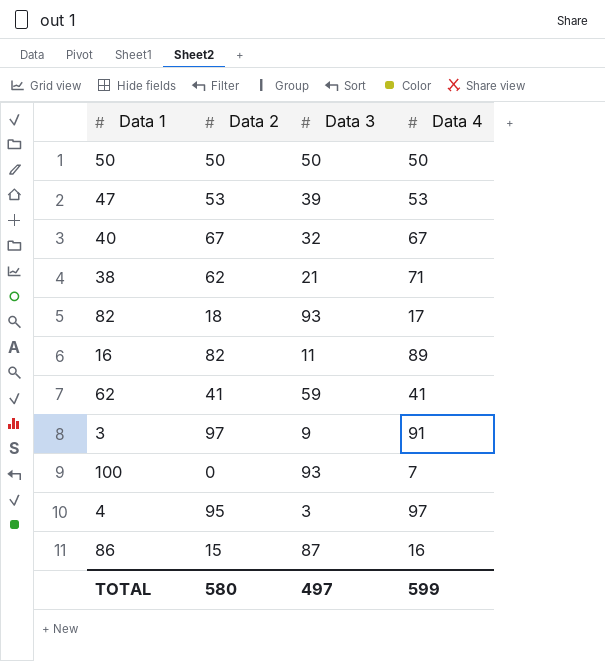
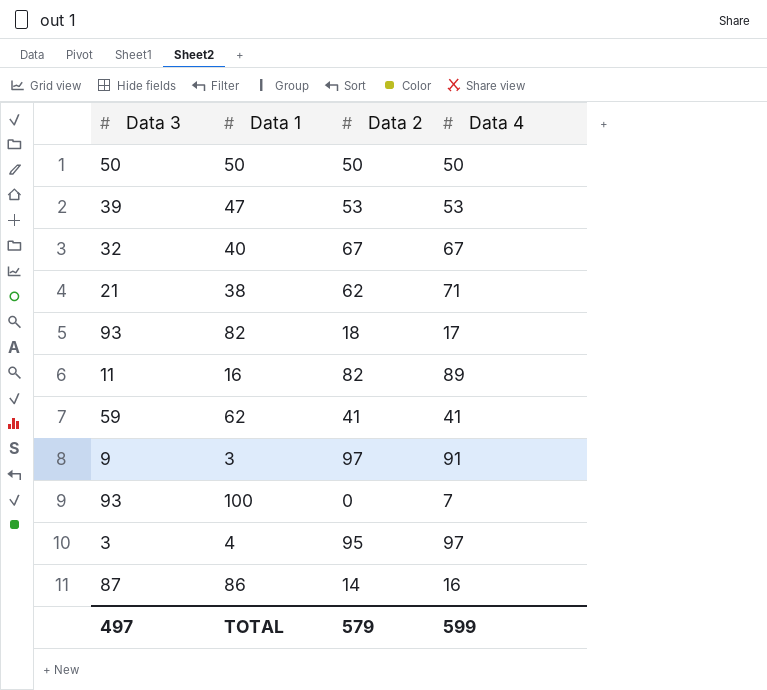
column Data 3 | position: 3 -> 1
86 | Data 2: 15 -> 14
TOTAL | Data 2: 580 -> 579

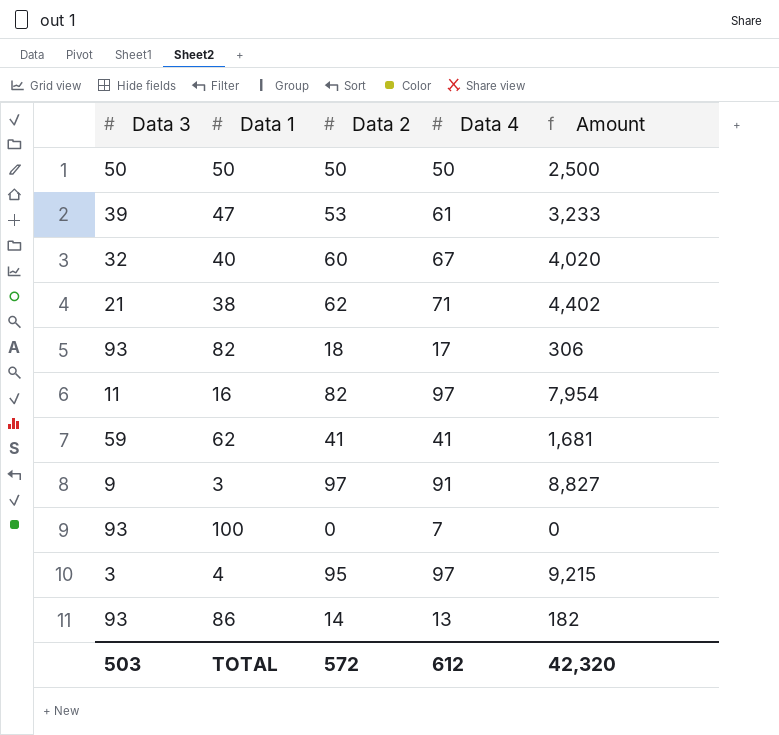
column Amount | formula: none -> [Data 2] * [Data 4]
47 | Data 4: 53 -> 61
40 | Data 2: 67 -> 60
16 | Data 4: 89 -> 97
86 | Data 3: 87 -> 93
86 | Data 4: 16 -> 13
TOTAL | Data 3: 497 -> 503
TOTAL | Data 2: 579 -> 572
TOTAL | Data 4: 599 -> 612

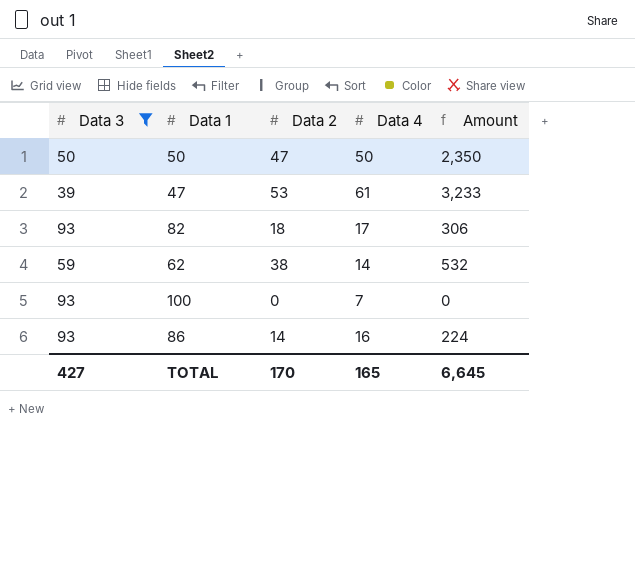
filter: none -> Data 3 >= 39
50 | Data 2: 50 -> 47
50 | Amount: 2,500 -> 2,350
62 | Data 2: 41 -> 38
62 | Data 4: 41 -> 14
62 | Amount: 1,681 -> 532
86 | Data 4: 13 -> 16
86 | Amount: 182 -> 224
TOTAL | Data 3: 503 -> 427
TOTAL | Data 2: 572 -> 170
TOTAL | Data 4: 612 -> 165
TOTAL | Amount: 42,320 -> 6,645

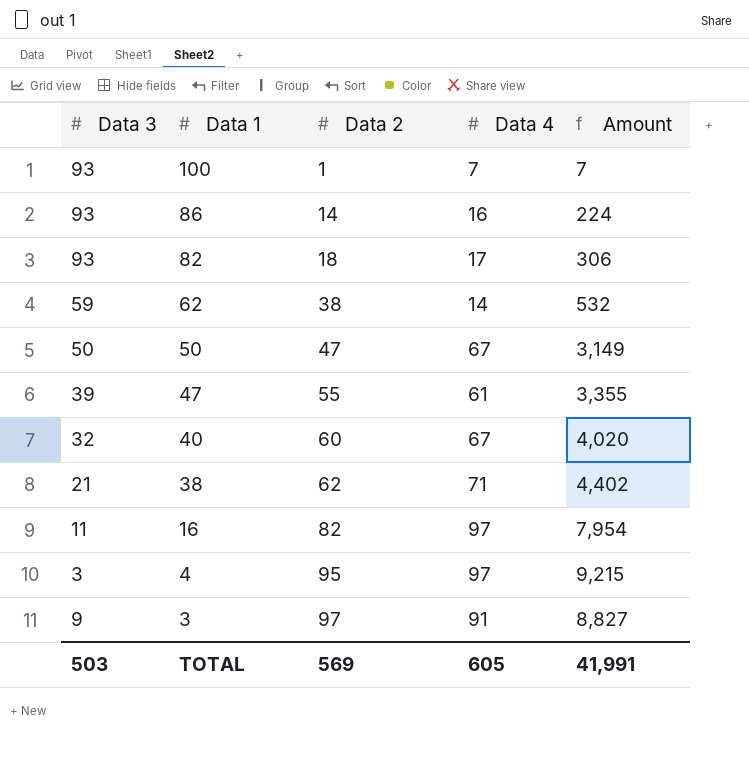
filter: Data 3 >= 39 -> none
row order: none -> Data 1 descending
100 | Data 2: 0 -> 1
100 | Amount: 0 -> 7
50 | Data 4: 50 -> 67
50 | Amount: 2,350 -> 3,149
47 | Data 2: 53 -> 55
47 | Amount: 3,233 -> 3,355
TOTAL | Data 3: 427 -> 503
TOTAL | Data 2: 170 -> 569
TOTAL | Data 4: 165 -> 605
TOTAL | Amount: 6,645 -> 41,991

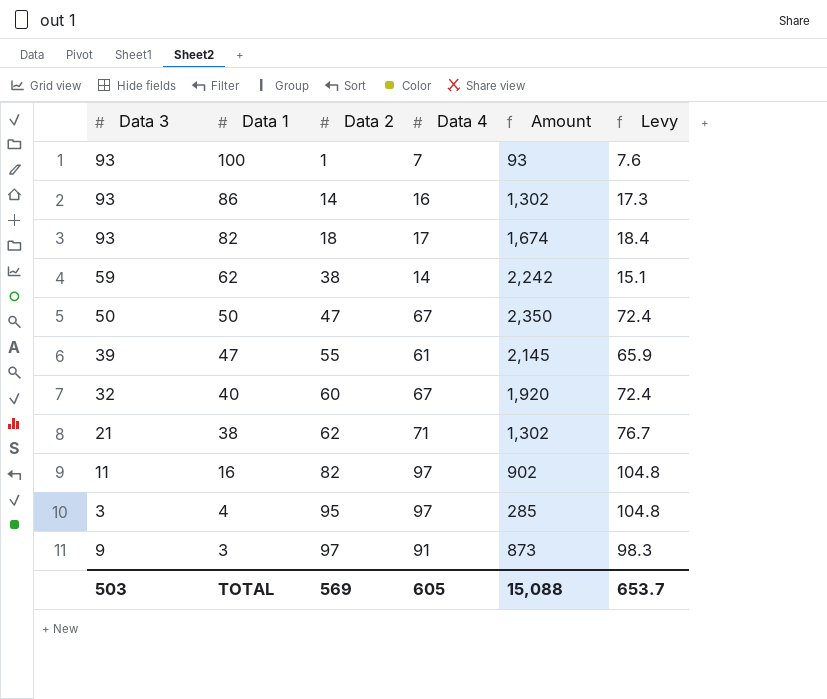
column Amount | formula: [Data 2] * [Data 4] -> [Data 3] * [Data 2]
column Levy | formula: none -> [Data 4] * 1.08
TOTAL | Amount: 41,991 -> 15,088

